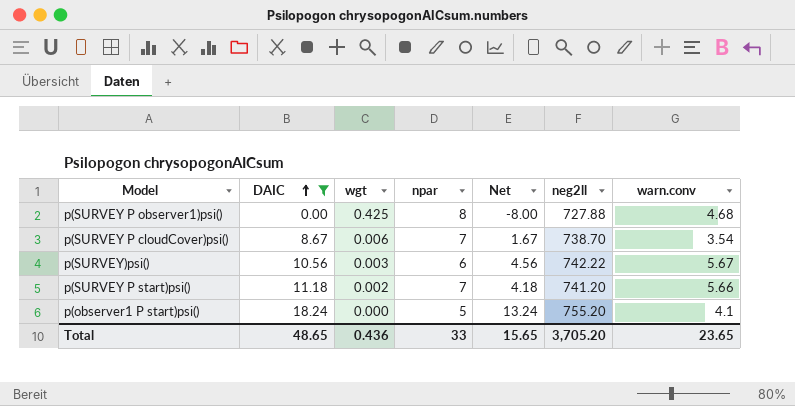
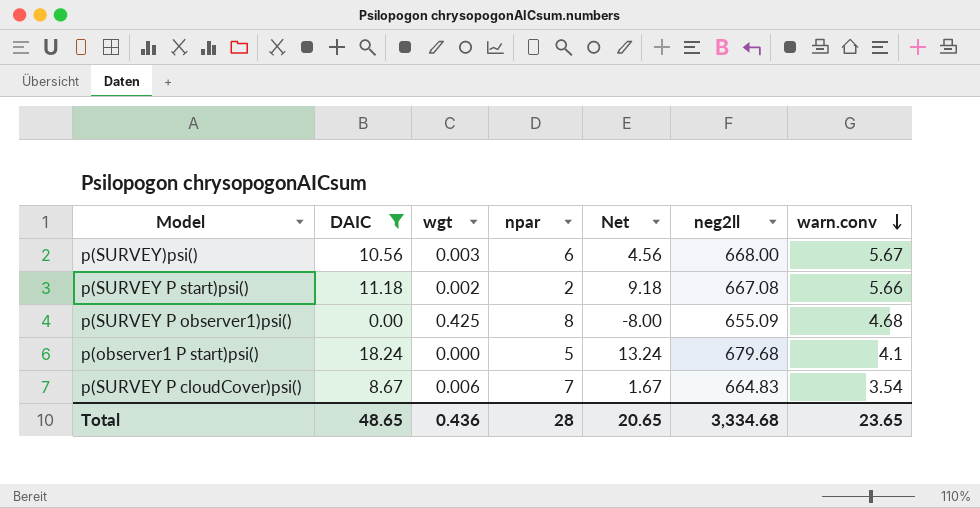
row order: DAIC ascending -> warn.conv descending
p(SURVEY)psi() | neg2ll: 742.22 -> 668.00
p(SURVEY P start)psi() | npar: 7 -> 2
p(SURVEY P start)psi() | Net: 4.18 -> 9.18
p(SURVEY P start)psi() | neg2ll: 741.20 -> 667.08
p(SURVEY P observer1)psi() | neg2ll: 727.88 -> 655.09
p(observer1 P start)psi() | neg2ll: 755.20 -> 679.68
p(SURVEY P cloudCover)psi() | neg2ll: 738.70 -> 664.83
Total | npar: 33 -> 28
Total | Net: 15.65 -> 20.65
Total | neg2ll: 3,705.20 -> 3,334.68

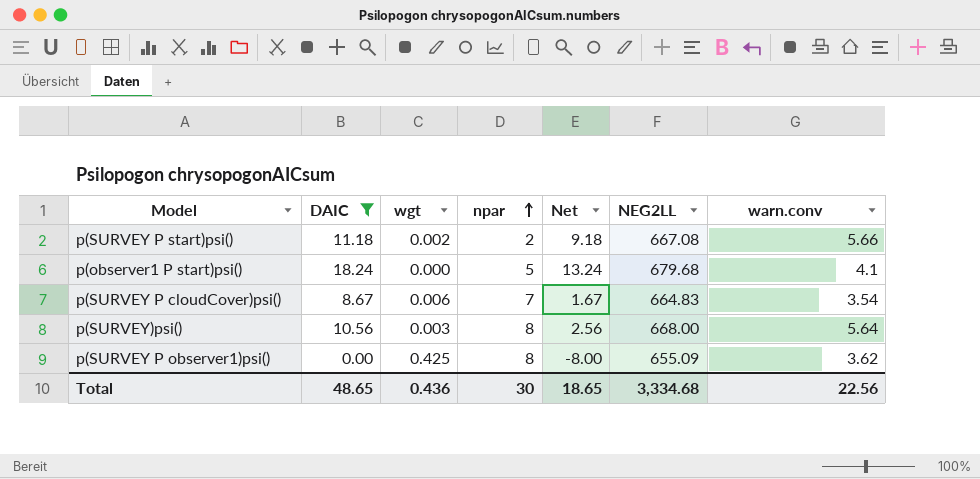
row order: warn.conv descending -> npar ascending
column name: neg2ll -> NEG2LL
p(SURVEY)psi() | npar: 6 -> 8
p(SURVEY)psi() | Net: 4.56 -> 2.56
p(SURVEY)psi() | warn.conv: 5.67 -> 5.64
p(SURVEY P observer1)psi() | warn.conv: 4.68 -> 3.62
Total | npar: 28 -> 30
Total | Net: 20.65 -> 18.65
Total | warn.conv: 23.65 -> 22.56

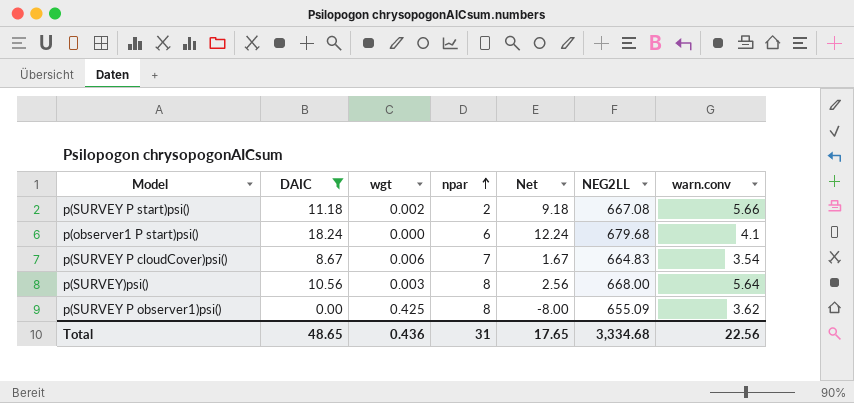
p(observer1 P start)psi() | npar: 5 -> 6
p(observer1 P start)psi() | Net: 13.24 -> 12.24
Total | npar: 30 -> 31
Total | Net: 18.65 -> 17.65

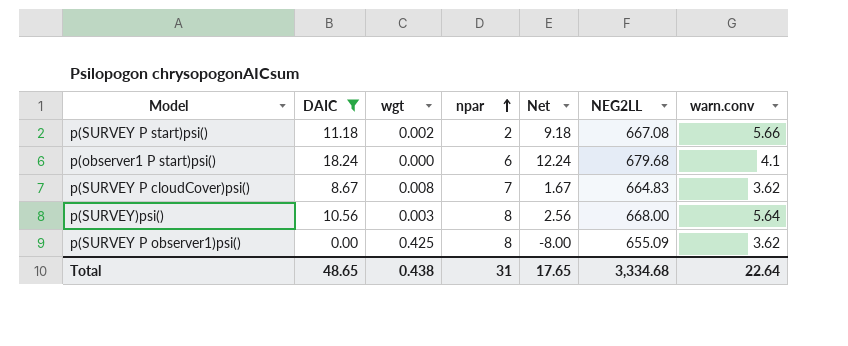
p(SURVEY P cloudCover)psi() | wgt: 0.006 -> 0.008
p(SURVEY P cloudCover)psi() | warn.conv: 3.54 -> 3.62
Total | wgt: 0.436 -> 0.438
Total | warn.conv: 22.56 -> 22.64

